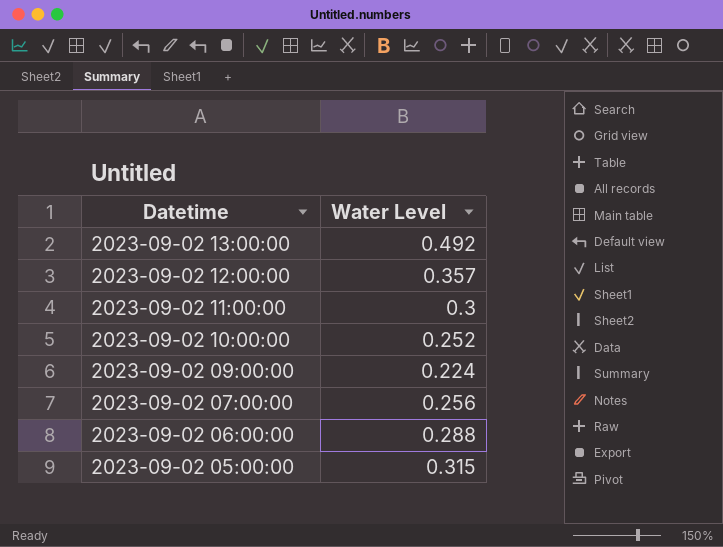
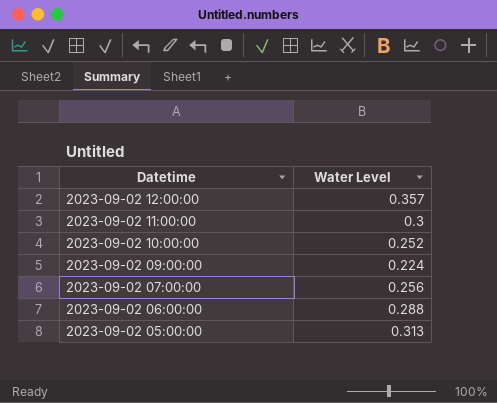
row 2023-09-02 13:00:00: 0.492 -> none
2023-09-02 05:00:00 | Water Level: 0.315 -> 0.313

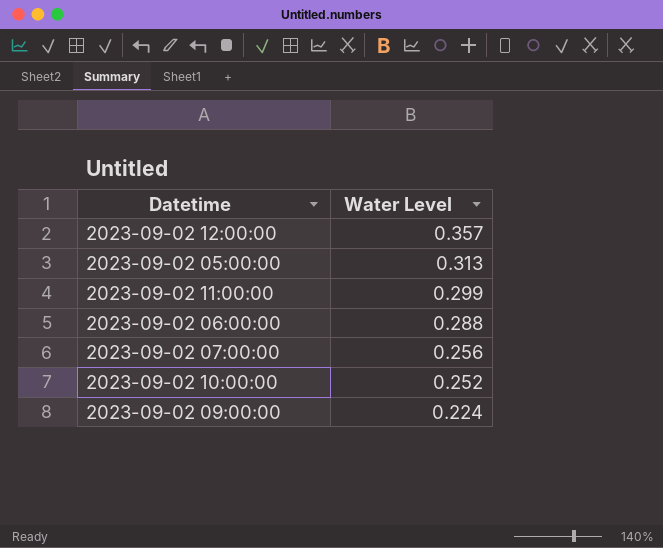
row order: Datetime descending -> Water Level descending
2023-09-02 11:00:00 | Water Level: 0.3 -> 0.299

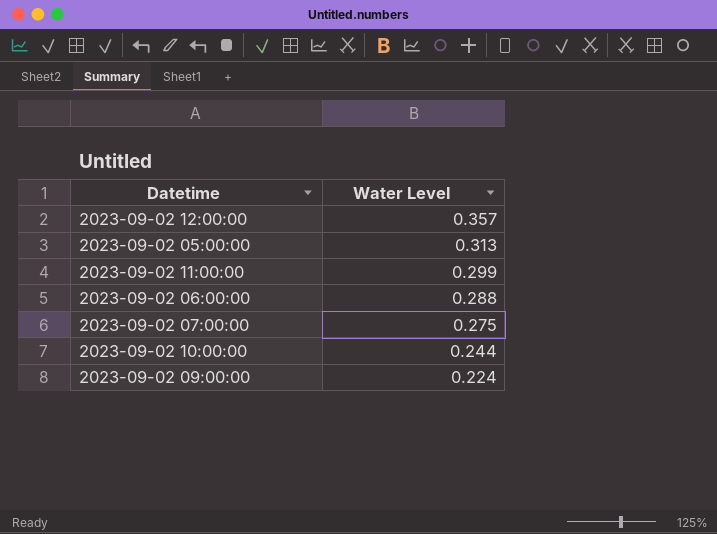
2023-09-02 07:00:00 | Water Level: 0.256 -> 0.275
2023-09-02 10:00:00 | Water Level: 0.252 -> 0.244

